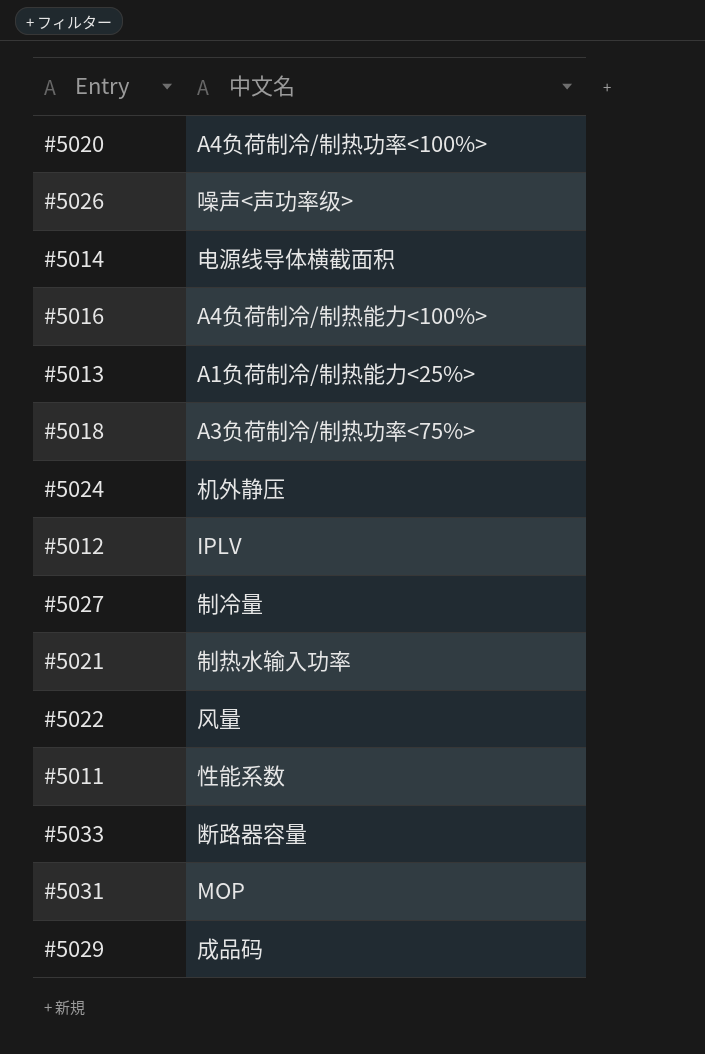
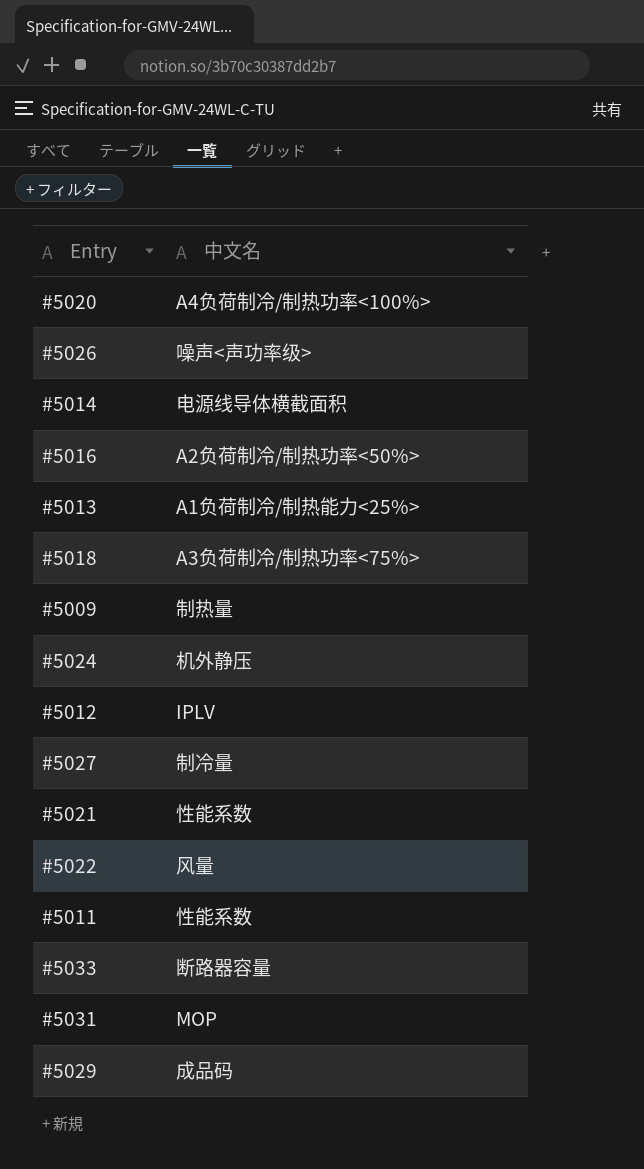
#5016 | 中文名: A4负荷制冷/制热能力<100%> -> A2负荷制冷/制热功率<50%>
row #5009: none -> 制热量
#5021 | 中文名: 制热水输入功率 -> 性能系数

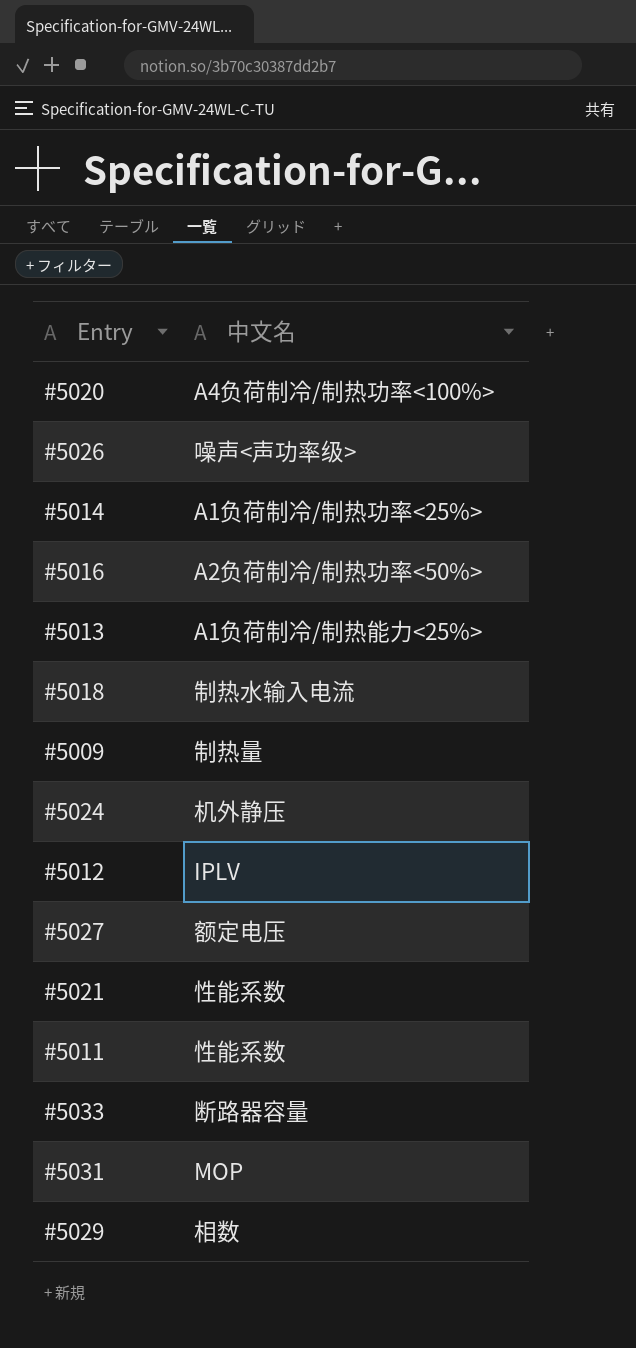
row #5022: 风量 -> none
#5014 | 中文名: 电源线导体横截面积 -> A1负荷制冷/制热功率<25%>
#5018 | 中文名: A3负荷制冷/制热功率<75%> -> 制热水输入电流
#5027 | 中文名: 制冷量 -> 额定电压
#5029 | 中文名: 成品码 -> 相数

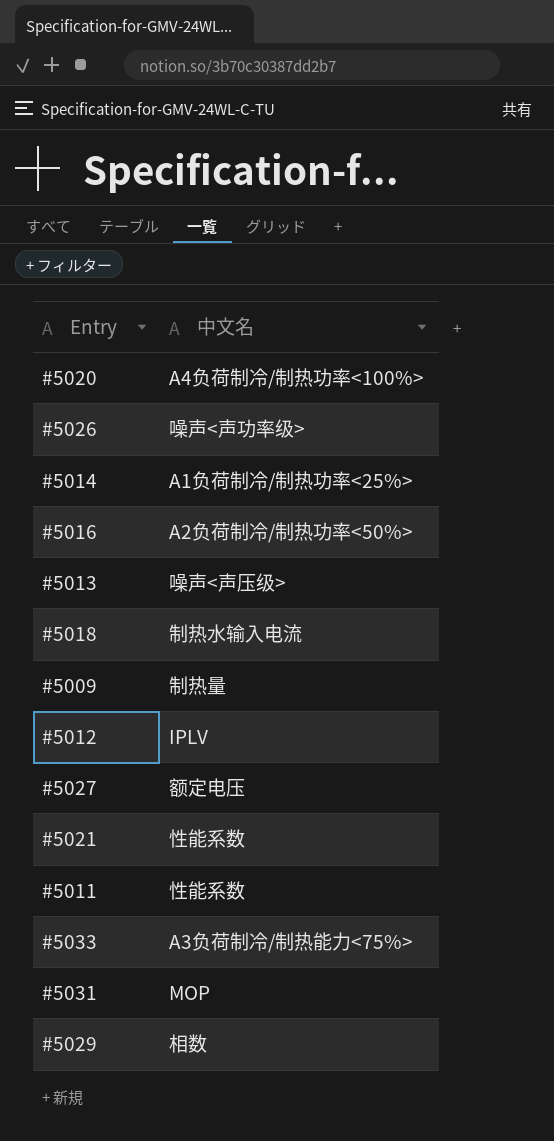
row #5024: 机外静压 -> none
#5013 | 中文名: A1负荷制冷/制热能力<25%> -> 噪声<声压级>
#5033 | 中文名: 断路器容量 -> A3负荷制冷/制热能力<75%>

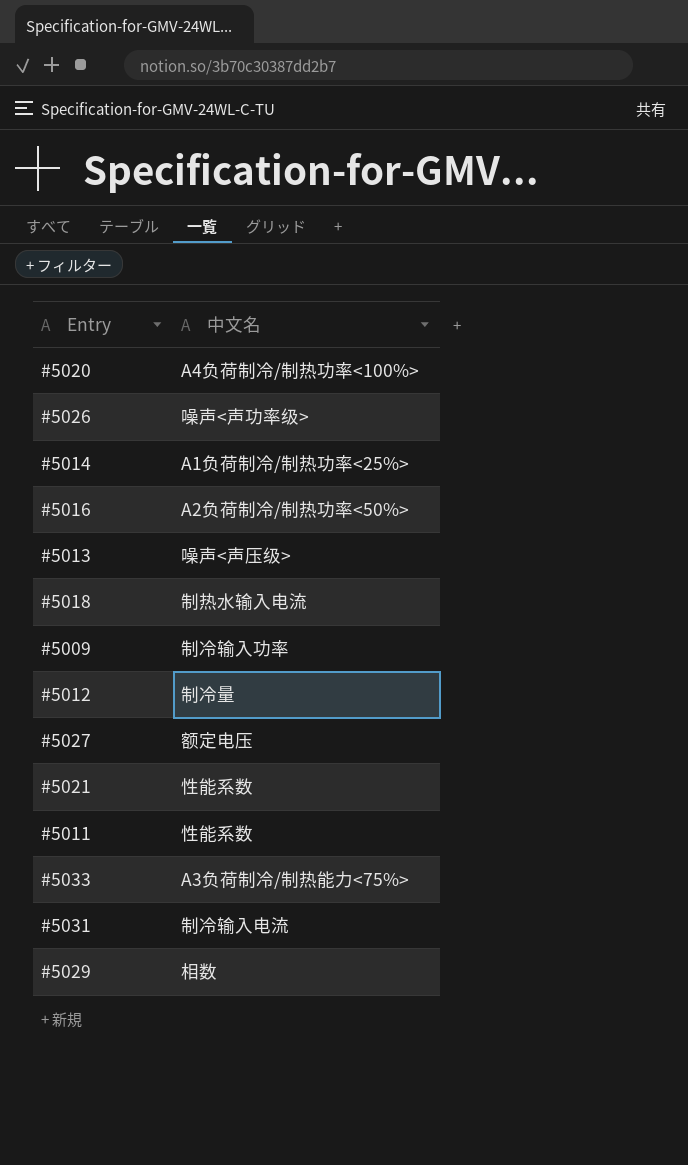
#5009 | 中文名: 制热量 -> 制冷输入功率
#5012 | 中文名: IPLV -> 制冷量
#5031 | 中文名: MOP -> 制冷输入电流

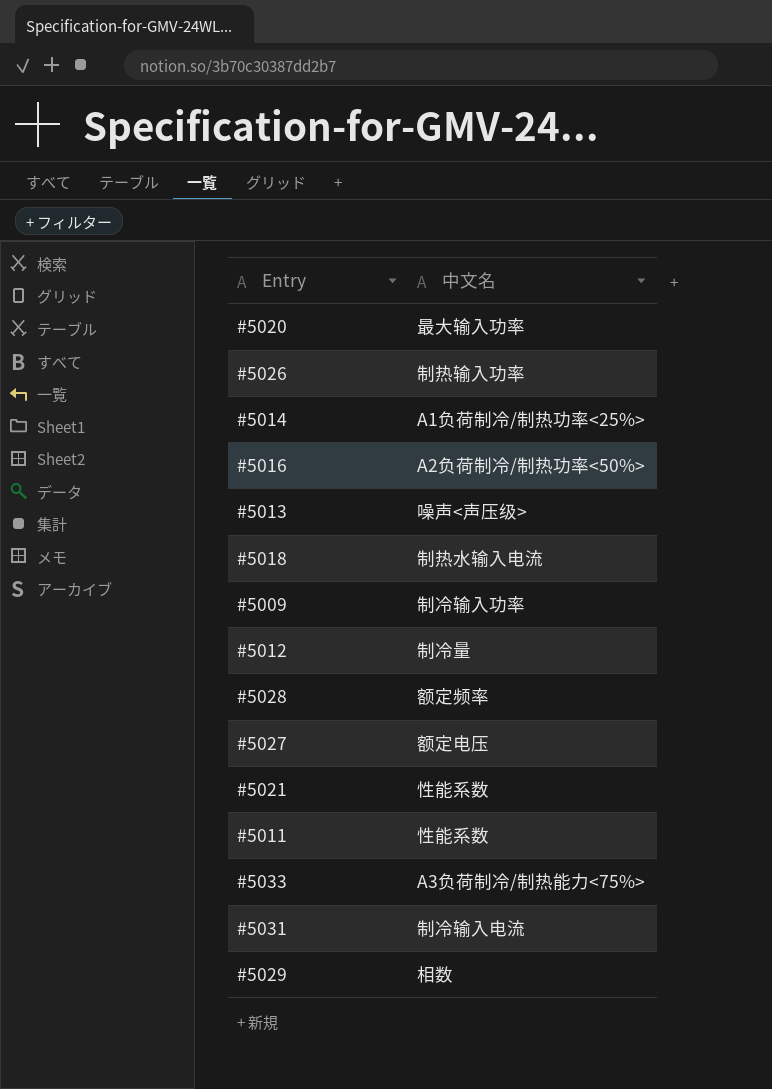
#5020 | 中文名: A4负荷制冷/制热功率<100%> -> 最大输入功率
#5026 | 中文名: 噪声<声功率级> -> 制热输入功率
row #5028: none -> 额定频率

